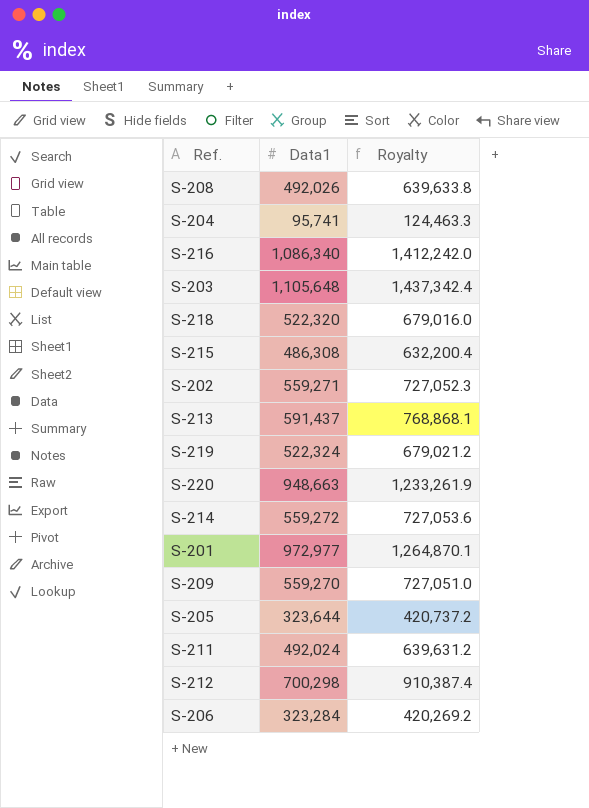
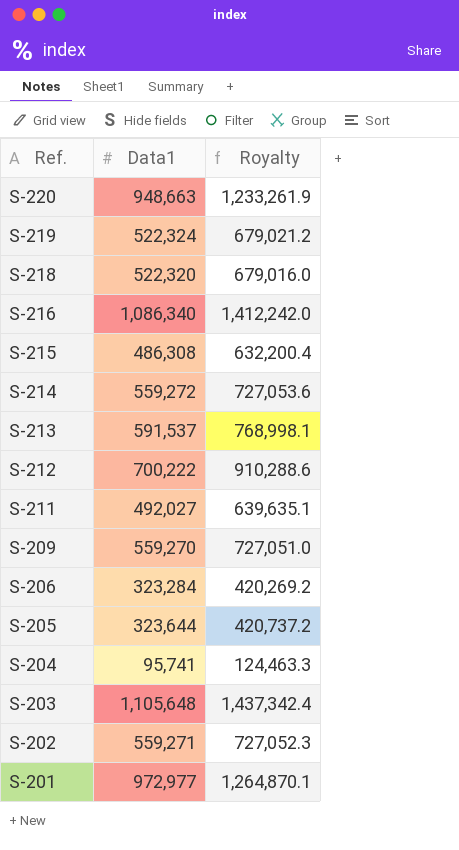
row order: none -> Ref. descending
row S-208: 492,026 | 639,633.8 -> none
S-213 | Data1: 591,437 -> 591,537
S-213 | Royalty: 768,868.1 -> 768,998.1
S-212 | Data1: 700,298 -> 700,222
S-212 | Royalty: 910,387.4 -> 910,288.6
S-211 | Data1: 492,024 -> 492,027
S-211 | Royalty: 639,631.2 -> 639,635.1

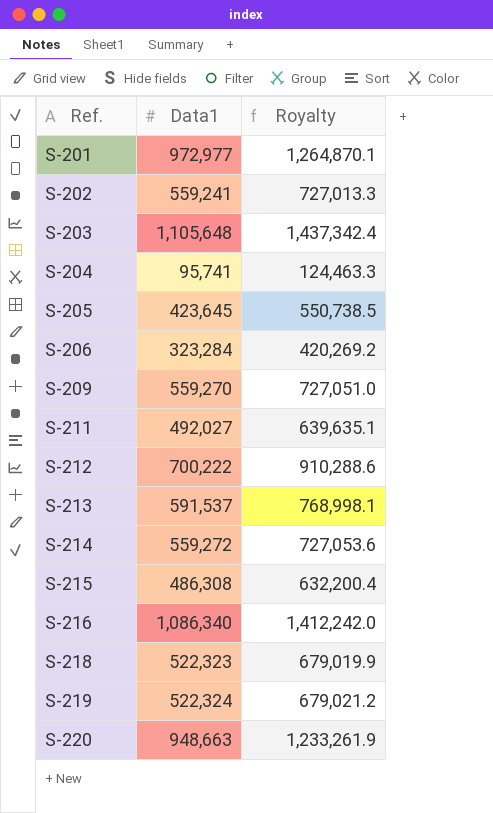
row order: Ref. descending -> Ref. ascending
S-202 | Data1: 559,271 -> 559,241
S-202 | Royalty: 727,052.3 -> 727,013.3
S-205 | Data1: 323,644 -> 423,645
S-205 | Royalty: 420,737.2 -> 550,738.5
S-218 | Data1: 522,320 -> 522,323
S-218 | Royalty: 679,016.0 -> 679,019.9

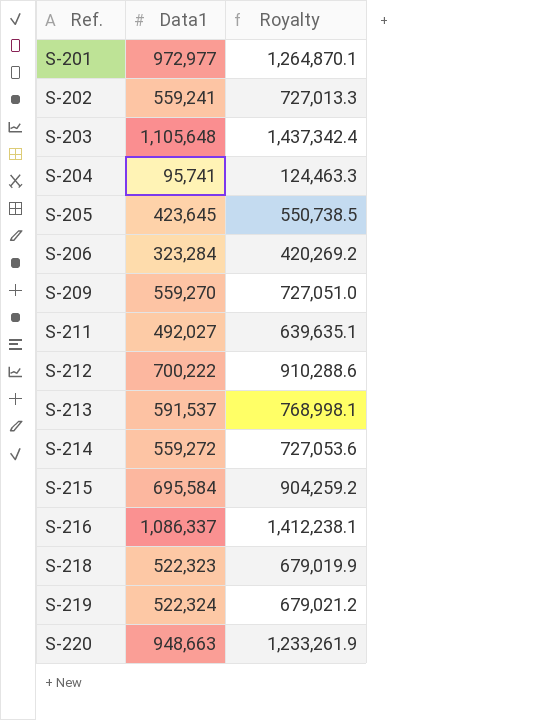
S-215 | Data1: 486,308 -> 695,584
S-215 | Royalty: 632,200.4 -> 904,259.2
S-216 | Data1: 1,086,340 -> 1,086,337
S-216 | Royalty: 1,412,242.0 -> 1,412,238.1

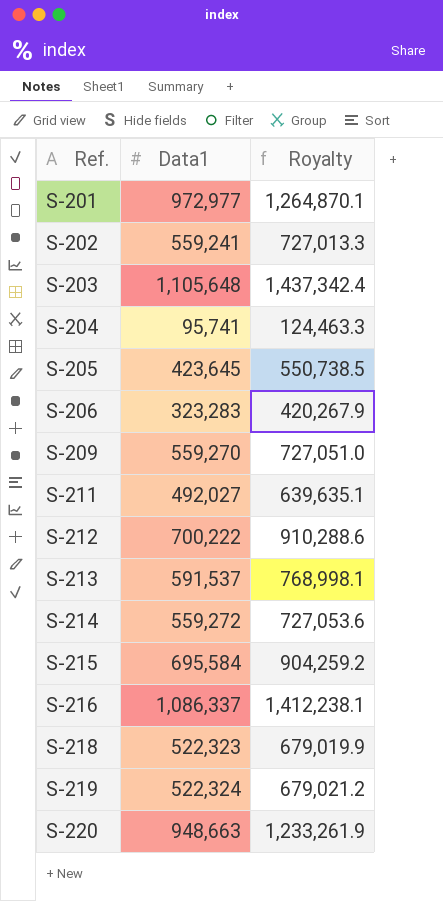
S-206 | Data1: 323,284 -> 323,283
S-206 | Royalty: 420,269.2 -> 420,267.9

